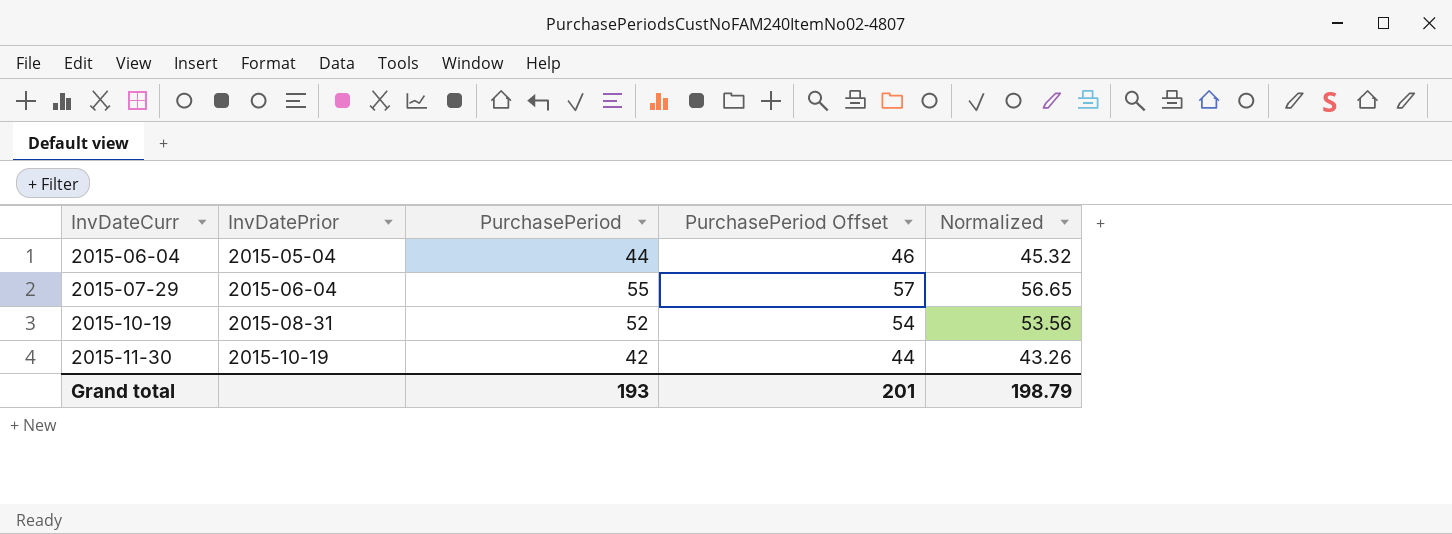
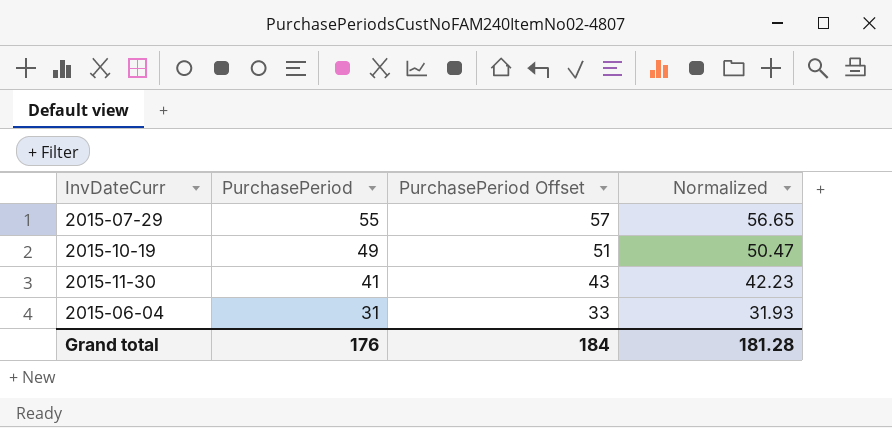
row order: InvDateCurr ascending -> PurchasePeriod descending
column InvDatePrior | position: 2 -> none
2015-10-19 | PurchasePeriod: 52 -> 49
2015-10-19 | PurchasePeriod Offset: 54 -> 51
2015-10-19 | Normalized: 53.56 -> 50.47
2015-11-30 | PurchasePeriod: 42 -> 41
2015-11-30 | PurchasePeriod Offset: 44 -> 43
2015-11-30 | Normalized: 43.26 -> 42.23
2015-06-04 | PurchasePeriod: 44 -> 31
2015-06-04 | PurchasePeriod Offset: 46 -> 33
2015-06-04 | Normalized: 45.32 -> 31.93
Grand total | PurchasePeriod: 193 -> 176
Grand total | PurchasePeriod Offset: 201 -> 184
Grand total | Normalized: 198.79 -> 181.28

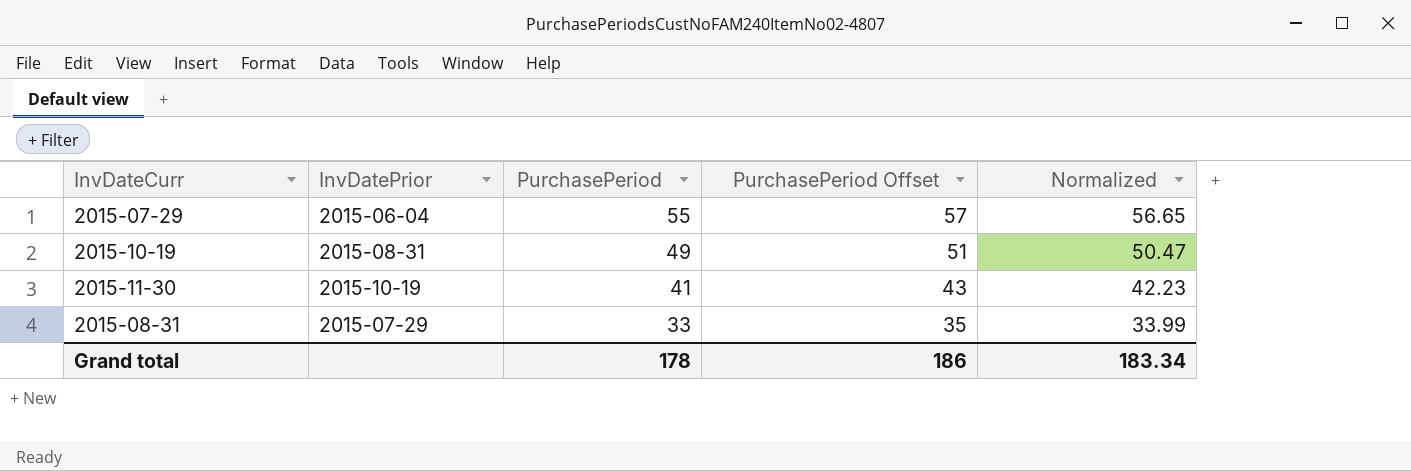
column InvDatePrior | position: none -> 2
row 2015-06-04: 31 | 33 | 31.93 -> none
row 2015-08-31: none -> 2015-07-29 | 33 | 35 | 33.99
Grand total | PurchasePeriod: 176 -> 178
Grand total | PurchasePeriod Offset: 184 -> 186
Grand total | Normalized: 181.28 -> 183.34

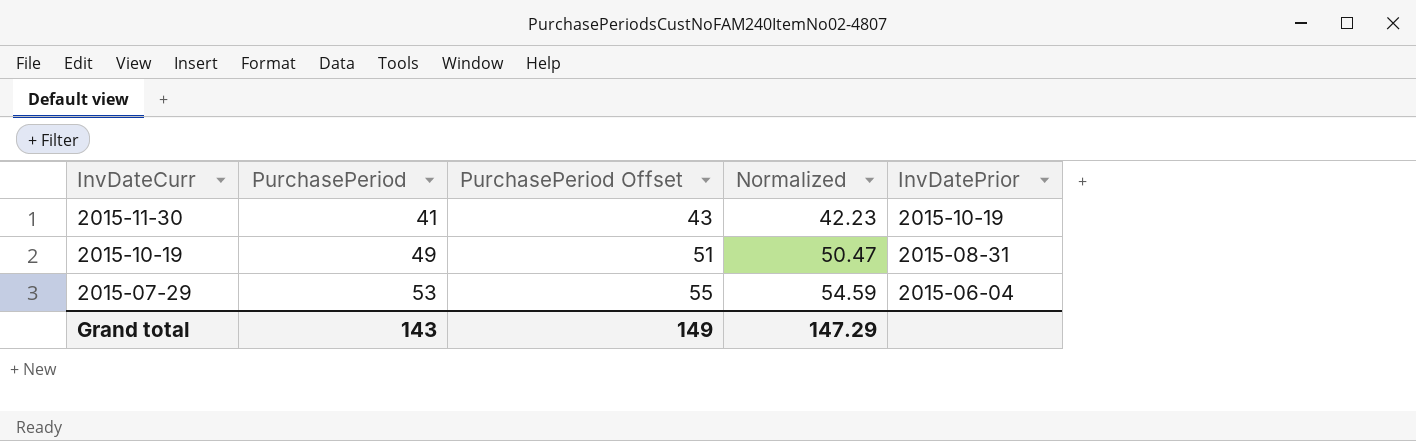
row order: PurchasePeriod descending -> InvDateCurr descending
column InvDatePrior | position: 2 -> 5
row 2015-08-31: 2015-07-29 | 33 | 35 | 33.99 -> none
2015-07-29 | PurchasePeriod: 55 -> 53
2015-07-29 | PurchasePeriod Offset: 57 -> 55
2015-07-29 | Normalized: 56.65 -> 54.59
Grand total | PurchasePeriod: 178 -> 143
Grand total | PurchasePeriod Offset: 186 -> 149
Grand total | Normalized: 183.34 -> 147.29

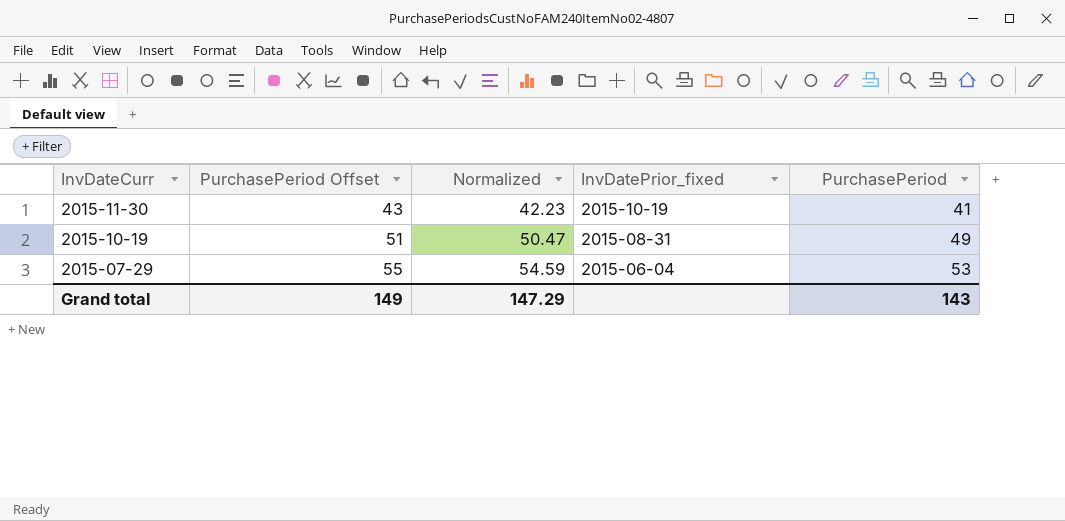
column name: InvDatePrior -> InvDatePrior_fixed
column PurchasePeriod | position: 2 -> 5

